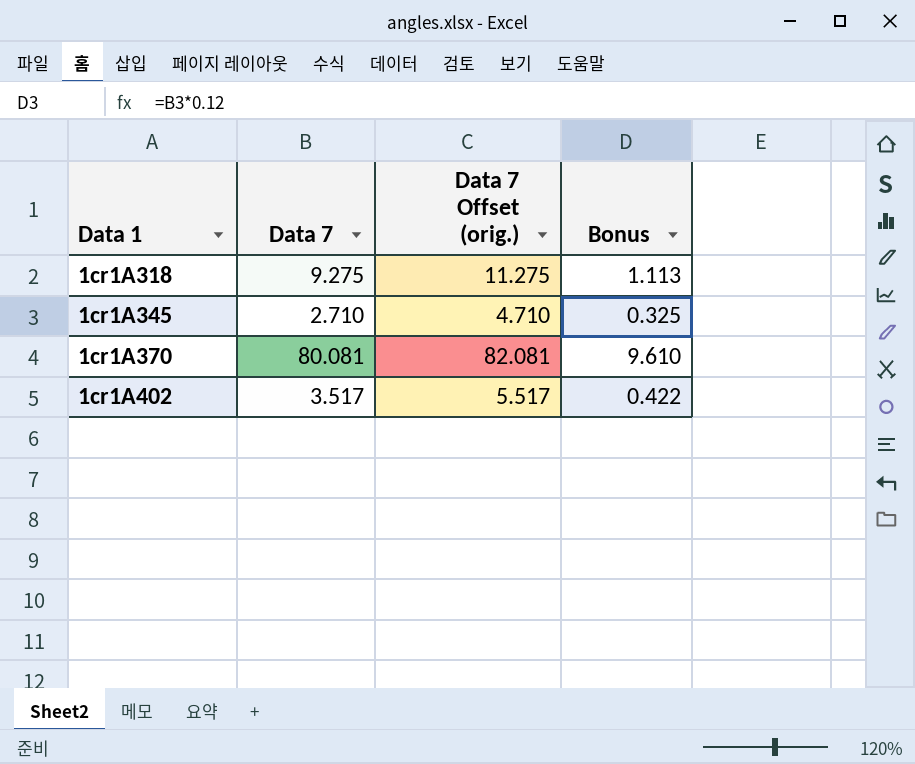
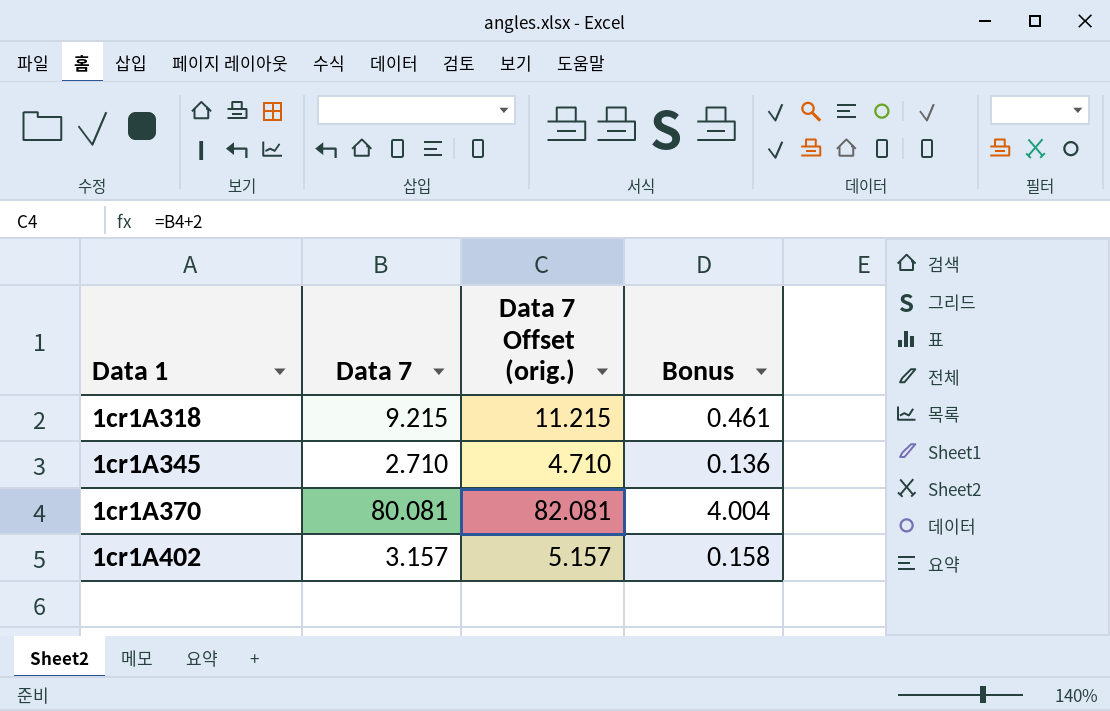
column Bonus | formula: [Data 7] * 0.12 -> [Data 7] * 0.05
1cr1A318 | Data 7: 9.275 -> 9.215
1cr1A318 | Data 7 Offset (orig.): 11.275 -> 11.215
1cr1A402 | Data 7: 3.517 -> 3.157
1cr1A402 | Data 7 Offset (orig.): 5.517 -> 5.157

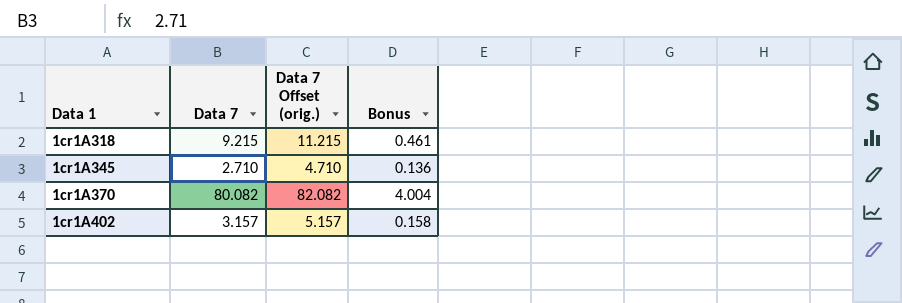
1cr1A370 | Data 7: 80.081 -> 80.082
1cr1A370 | Data 7 Offset (orig.): 82.081 -> 82.082

